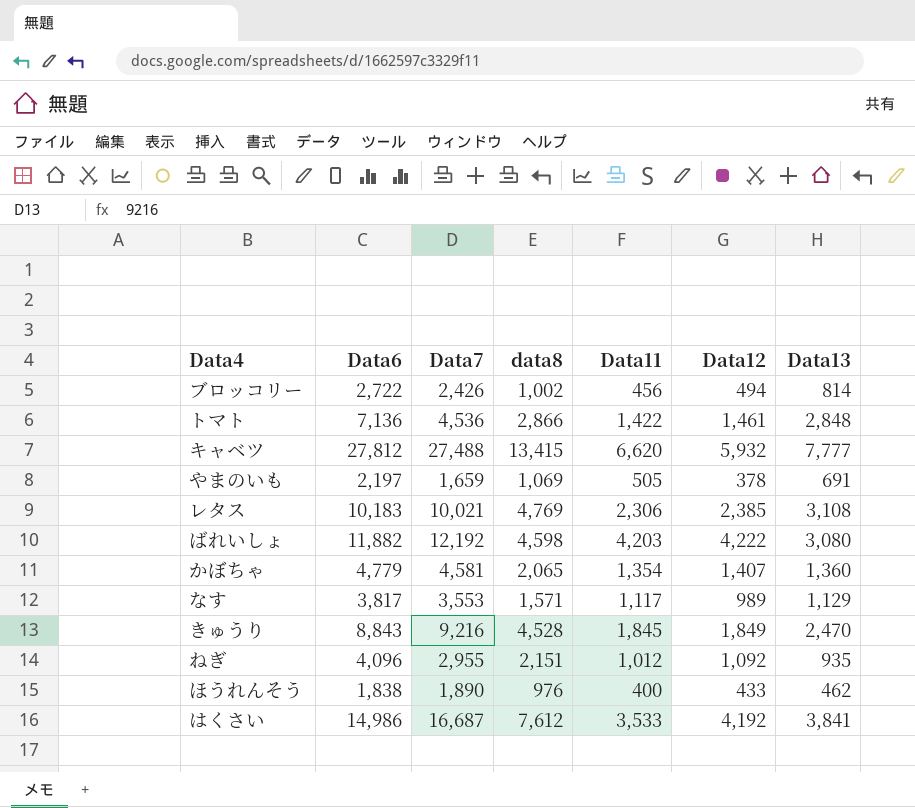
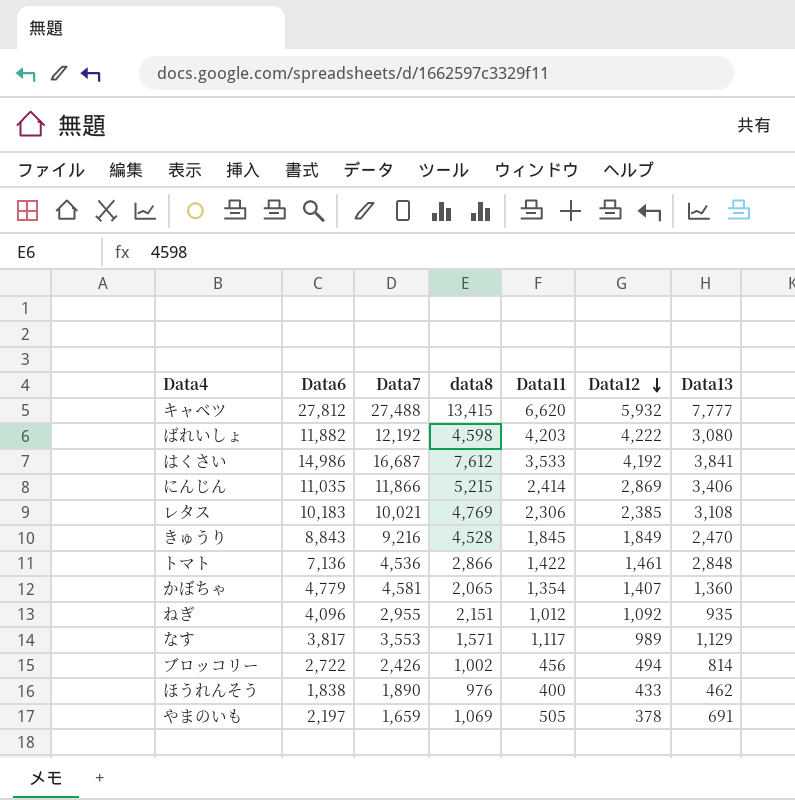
row order: none -> Data12 descending
row にんじん: none -> 11,035 | 11,866 | 5,215 | 2,414 | 2,869 | 3,406

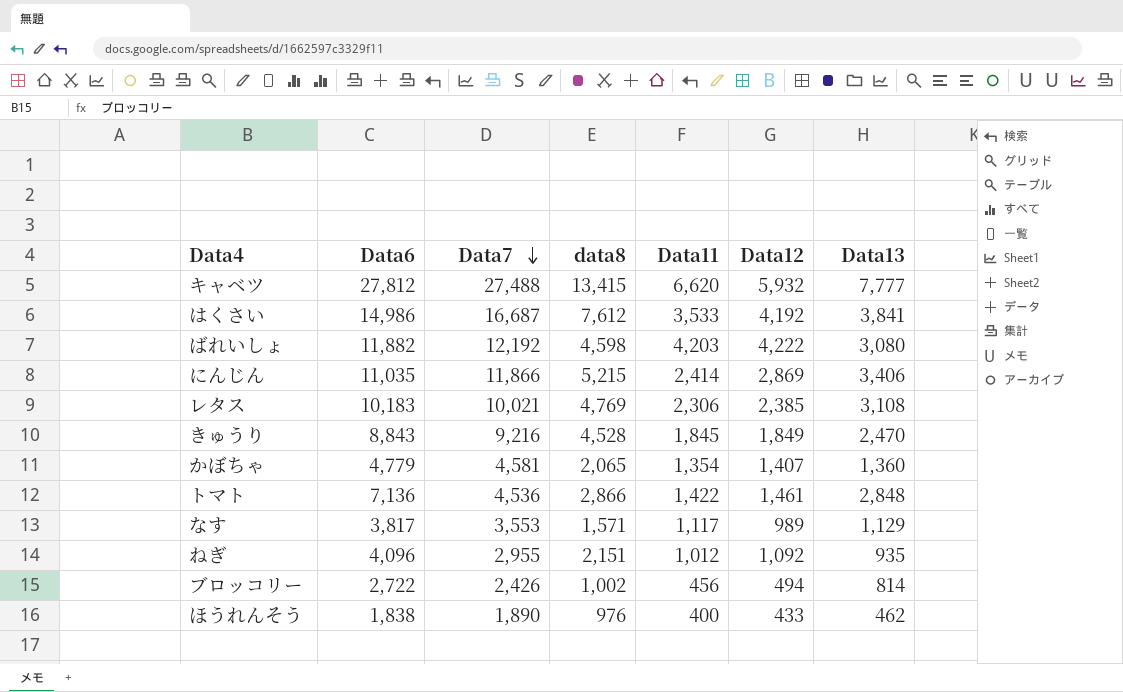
row order: Data12 descending -> Data7 descending
row やまのいも: 2,197 | 1,659 | 1,069 | 505 | 378 | 691 -> none

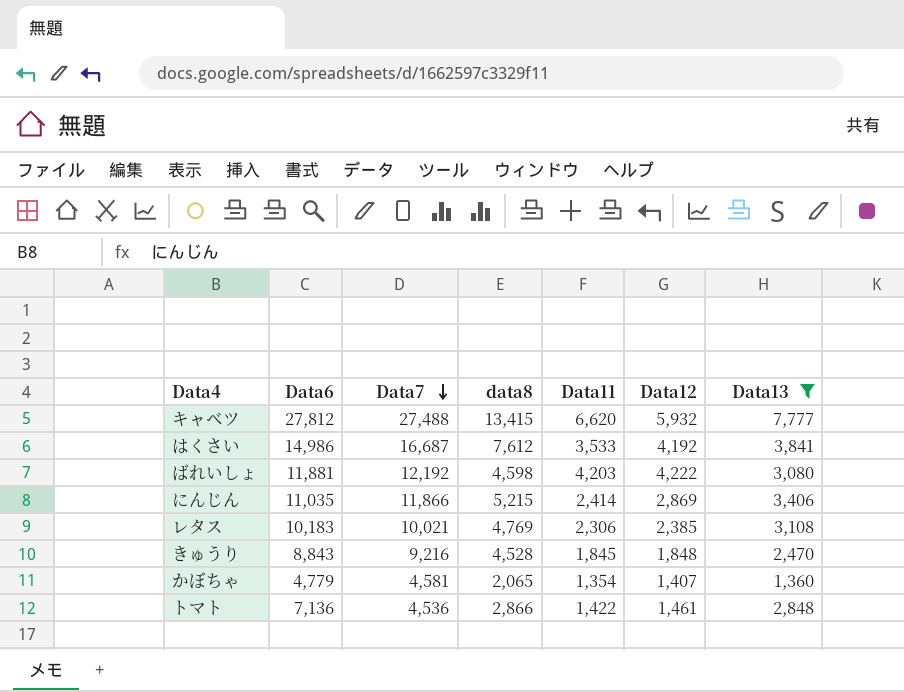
filter: none -> Data13 >= 1,360
ばれいしょ | Data6: 11,882 -> 11,881
きゅうり | Data12: 1,849 -> 1,848

